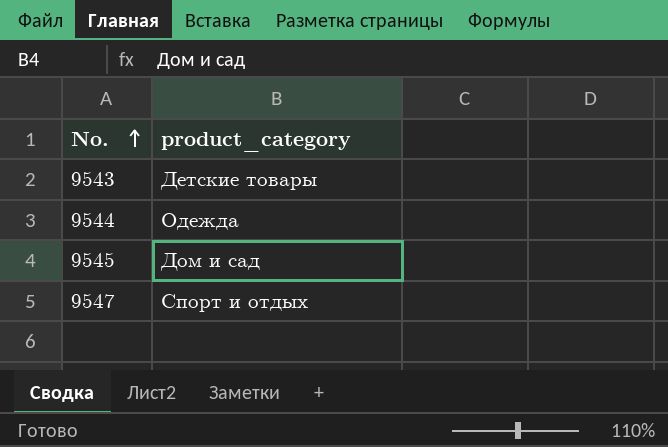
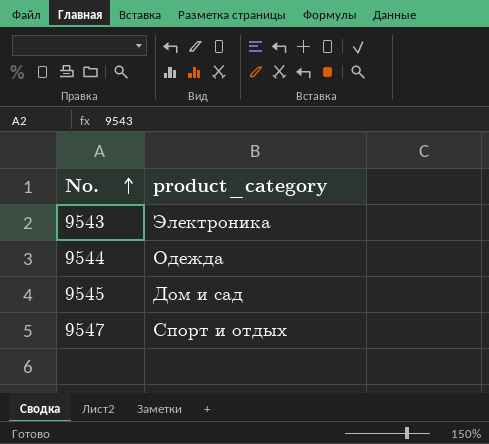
9543 | product_category: Детские товары -> Электроника

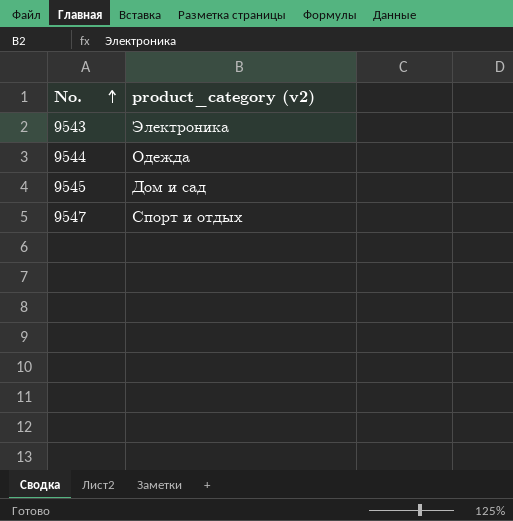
column name: product_category -> product_category (v2)

